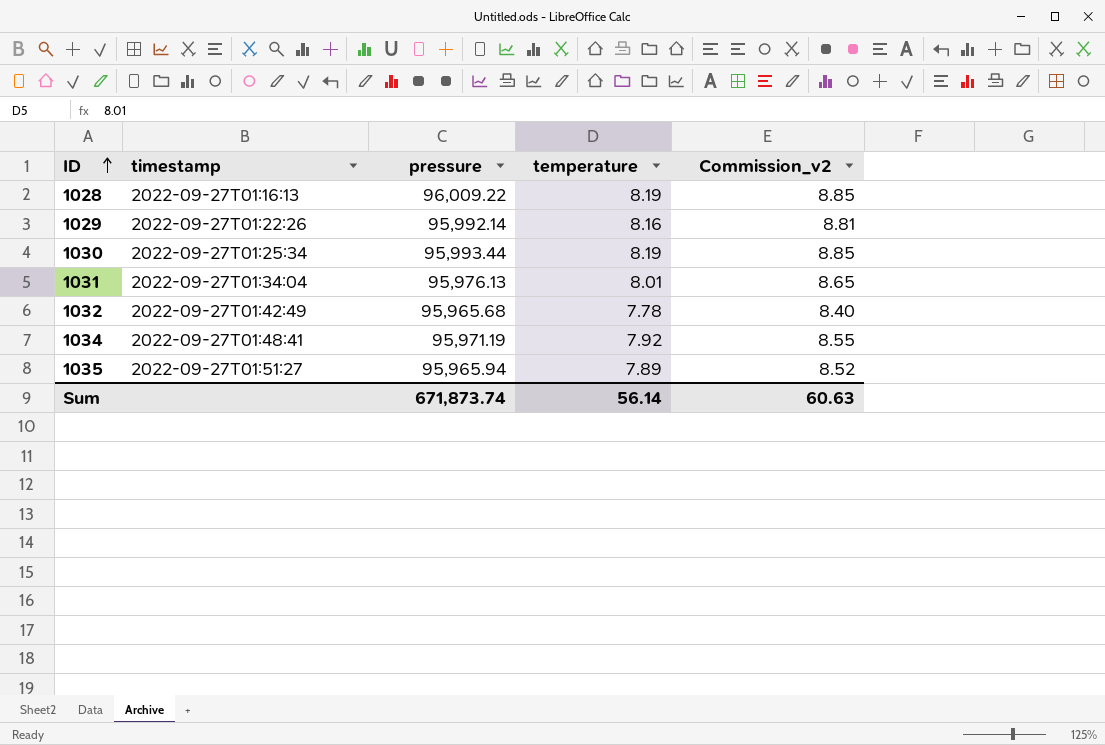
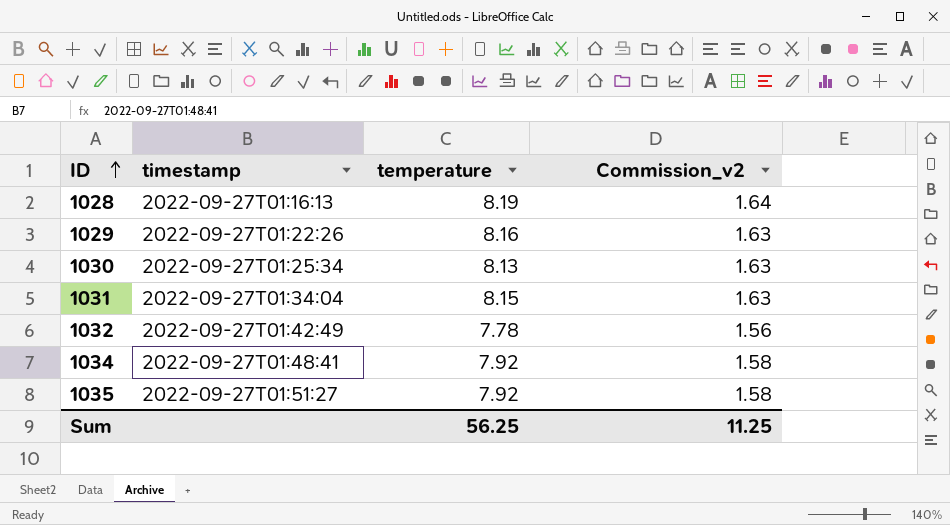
column pressure | position: 3 -> none
column Commission_v2 | formula: [temperature] * 1.08 -> [temperature] * 0.2
1030 | temperature: 8.19 -> 8.13
1031 | temperature: 8.01 -> 8.15
1035 | temperature: 7.89 -> 7.92
Sum | temperature: 56.14 -> 56.25
Sum | Commission_v2: 60.63 -> 11.25

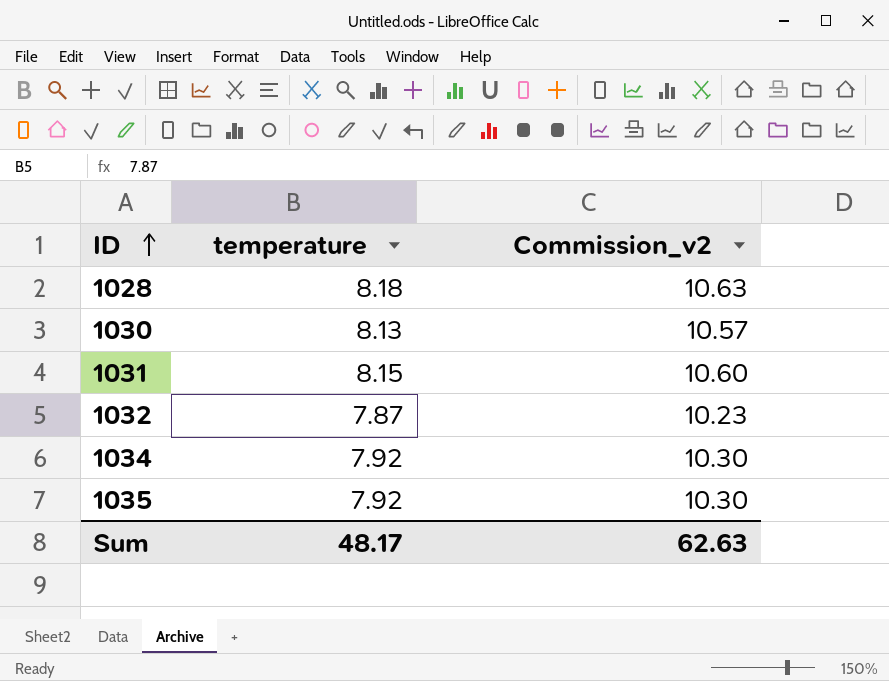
column timestamp | position: 2 -> none
column Commission_v2 | formula: [temperature] * 0.2 -> [temperature] * 1.3
row 1029: 2022-09-27T01:22:26 | 8.16 | 1.63 -> none
1028 | temperature: 8.19 -> 8.18
1032 | temperature: 7.78 -> 7.87
Sum | temperature: 56.25 -> 48.17
Sum | Commission_v2: 11.25 -> 62.63

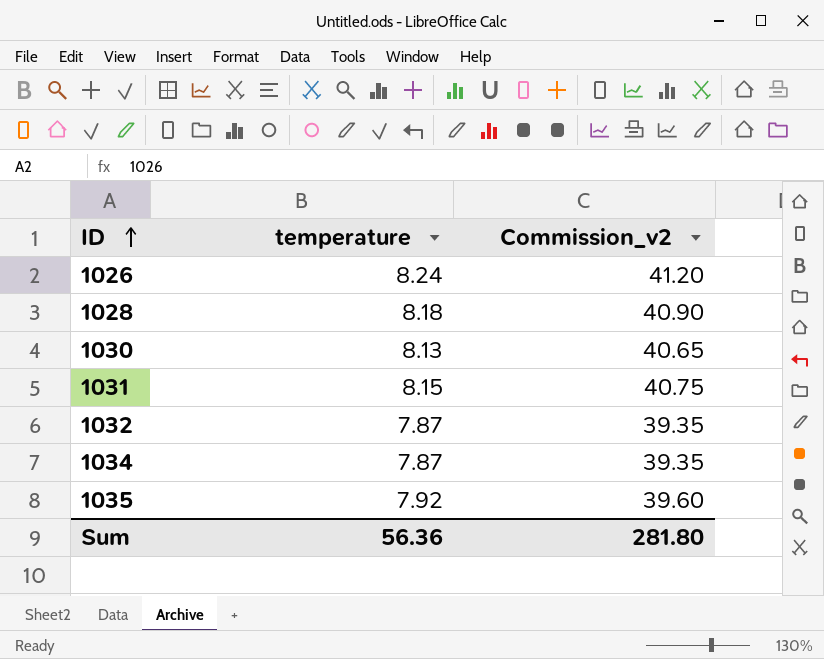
column Commission_v2 | formula: [temperature] * 1.3 -> [temperature] * 5
row 1026: none -> 8.24 | 41.20
1034 | temperature: 7.92 -> 7.87
Sum | temperature: 48.17 -> 56.36
Sum | Commission_v2: 62.63 -> 281.80

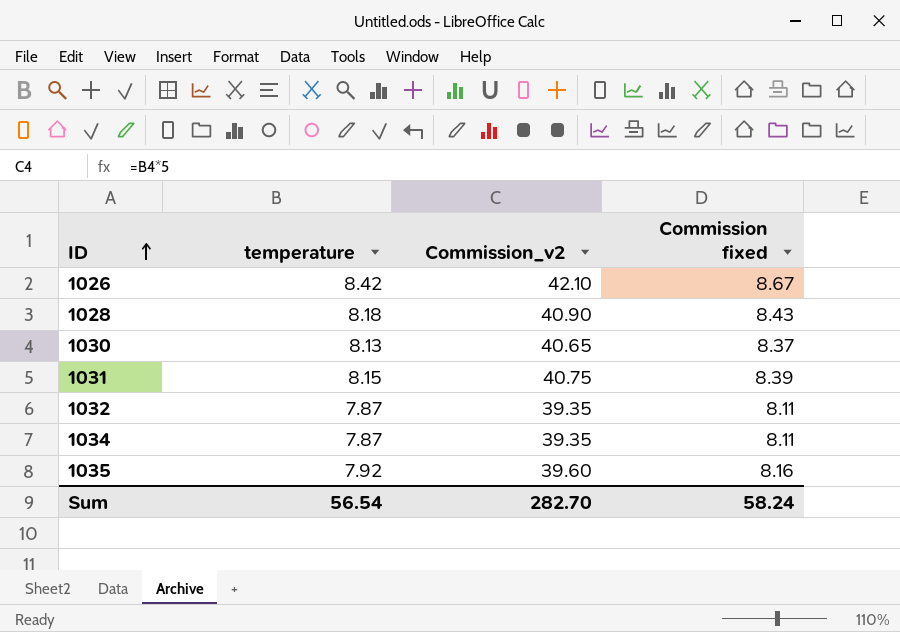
column Commission fixed | formula: none -> [temperature] * 1.03
1026 | temperature: 8.24 -> 8.42
1026 | Commission_v2: 41.20 -> 42.10
Sum | temperature: 56.36 -> 56.54
Sum | Commission_v2: 281.80 -> 282.70

